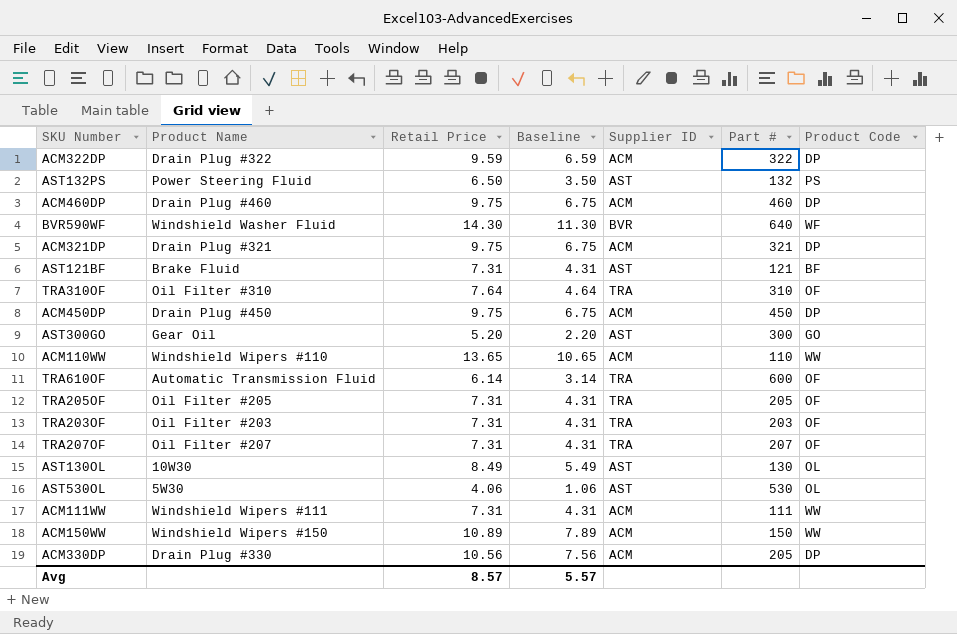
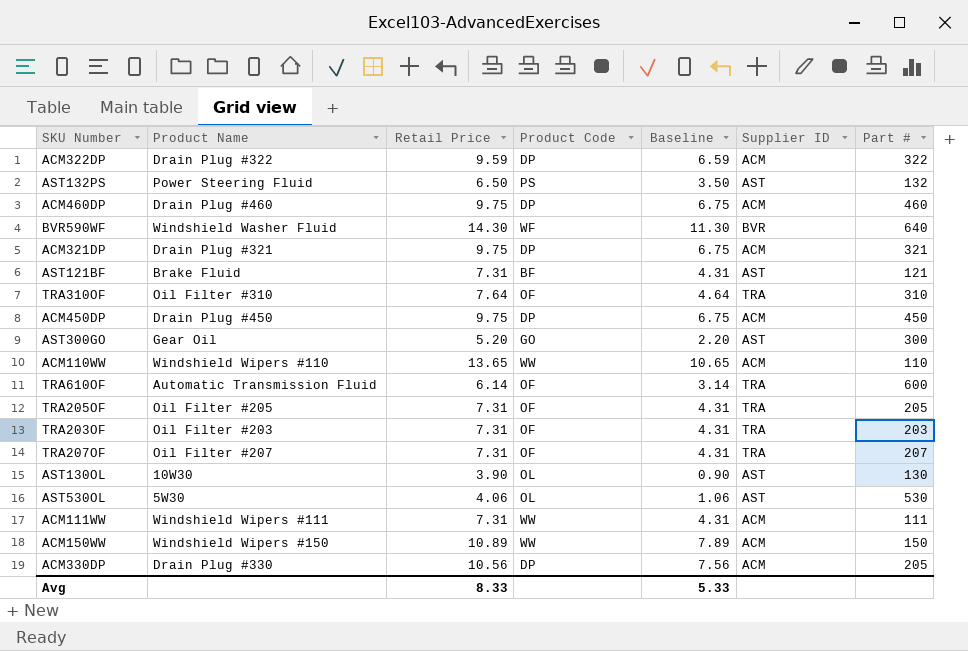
column Product Code | position: 7 -> 4
AST130OL | Retail Price: 8.49 -> 3.90
AST130OL | Baseline: 5.49 -> 0.90
Avg | Retail Price: 8.57 -> 8.33
Avg | Baseline: 5.57 -> 5.33

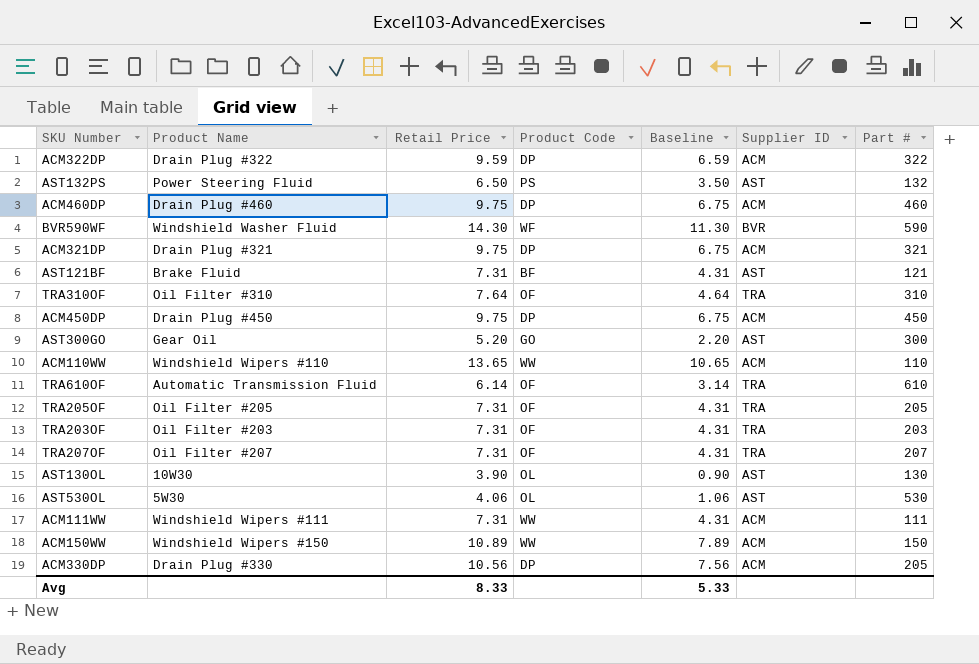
BVR590WF | Part #: 640 -> 590
TRA610OF | Part #: 600 -> 610

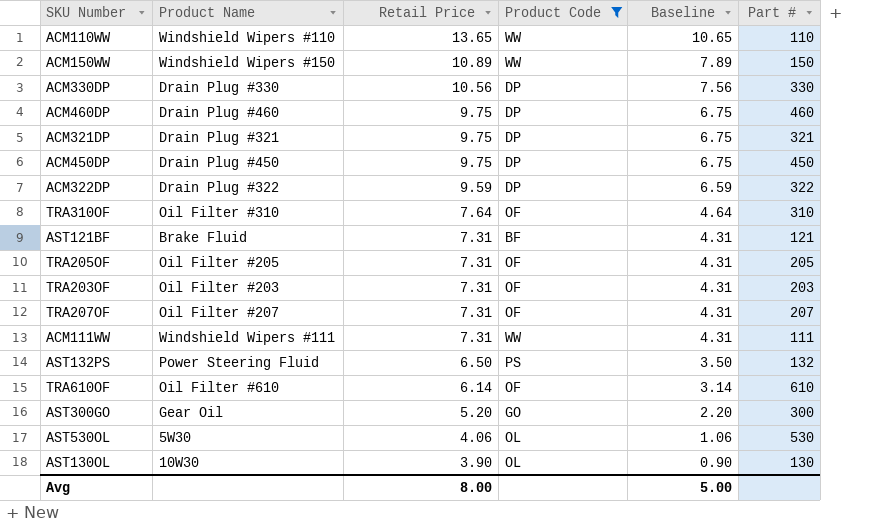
filter: none -> Product Code != WF
row order: none -> Retail Price descending
column Supplier ID | position: 6 -> none
ACM330DP | Part #: 205 -> 330
TRA610OF | Product Name: Automatic Transmission Fluid -> Oil Filter #610
Avg | Retail Price: 8.33 -> 8.00
Avg | Baseline: 5.33 -> 5.00

